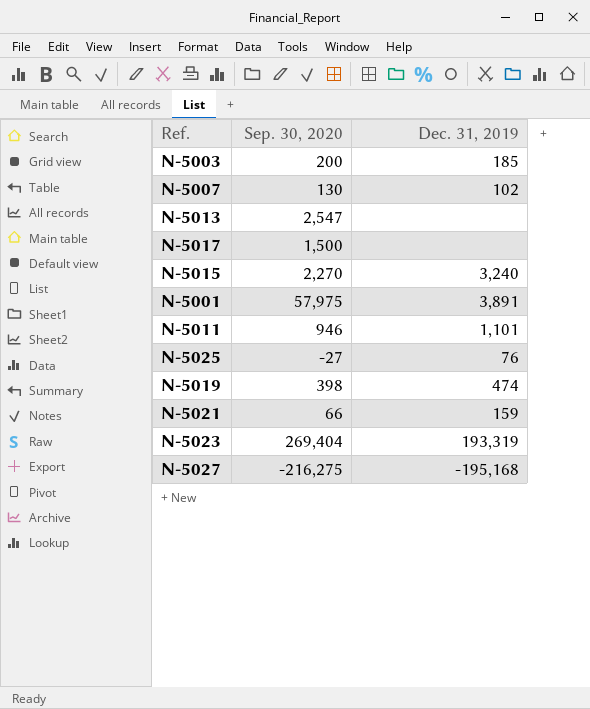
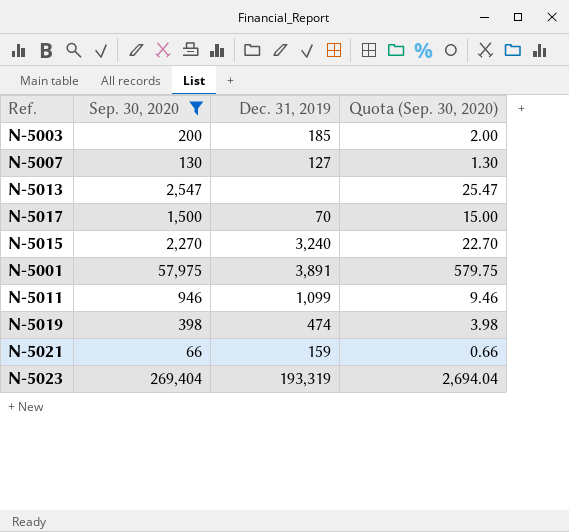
filter: none -> Sep. 30, 2020 >= 66
column Quota (Sep. 30, 2020) | formula: none -> [Sep. 30, 2020] * 0.01
N-5007 | Dec. 31, 2019: 102 -> 127
N-5017 | Dec. 31, 2019: none -> 70
N-5011 | Dec. 31, 2019: 1,101 -> 1,099

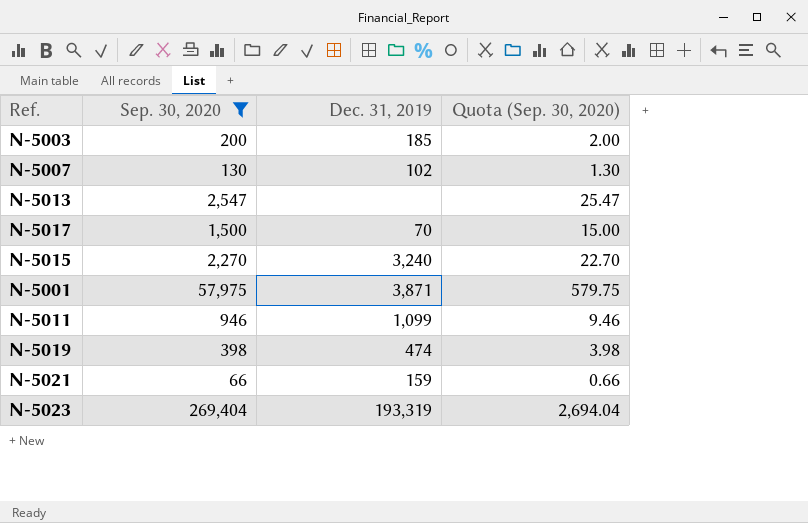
N-5007 | Dec. 31, 2019: 127 -> 102
N-5001 | Dec. 31, 2019: 3,891 -> 3,871

